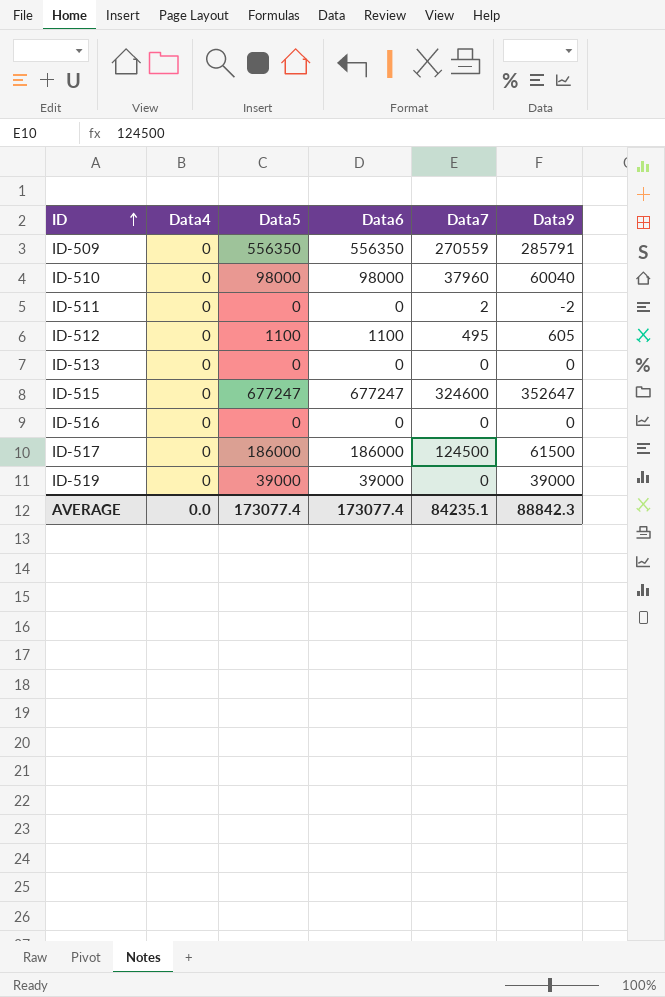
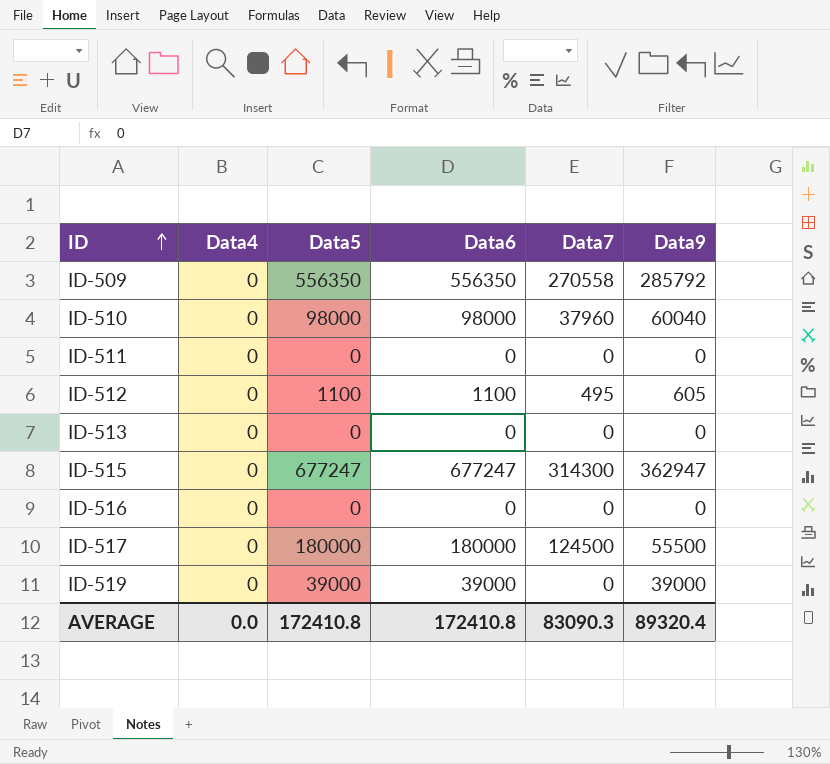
ID-509 | Data7: 270559 -> 270558
ID-509 | Data9: 285791 -> 285792
ID-511 | Data7: 2 -> 0
ID-511 | Data9: -2 -> 0
ID-515 | Data7: 324600 -> 314300
ID-515 | Data9: 352647 -> 362947
ID-517 | Data5: 186000 -> 180000
ID-517 | Data6: 186000 -> 180000
ID-517 | Data9: 61500 -> 55500
AVERAGE | Data5: 173077.4 -> 172410.8
AVERAGE | Data6: 173077.4 -> 172410.8
AVERAGE | Data7: 84235.1 -> 83090.3
AVERAGE | Data9: 88842.3 -> 89320.4

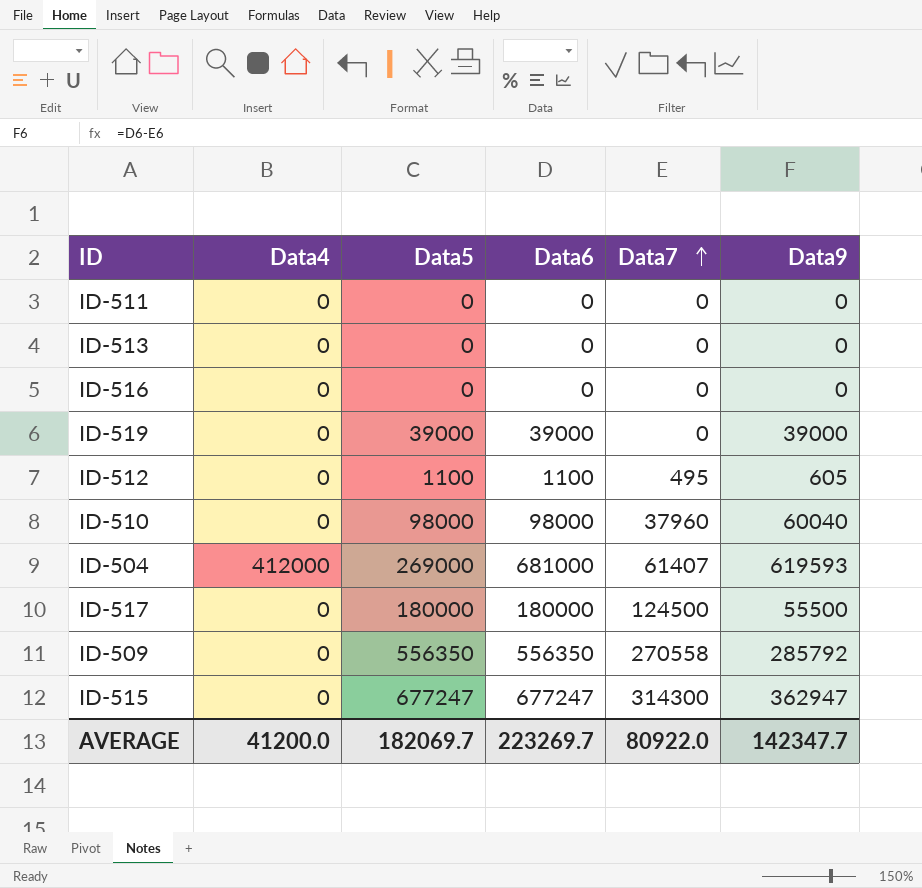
row order: ID ascending -> Data7 ascending
row ID-504: none -> 412000 | 269000 | 681000 | 61407 | 619593
AVERAGE | Data4: 0.0 -> 41200.0
AVERAGE | Data5: 172410.8 -> 182069.7
AVERAGE | Data6: 172410.8 -> 223269.7
AVERAGE | Data7: 83090.3 -> 80922.0
AVERAGE | Data9: 89320.4 -> 142347.7

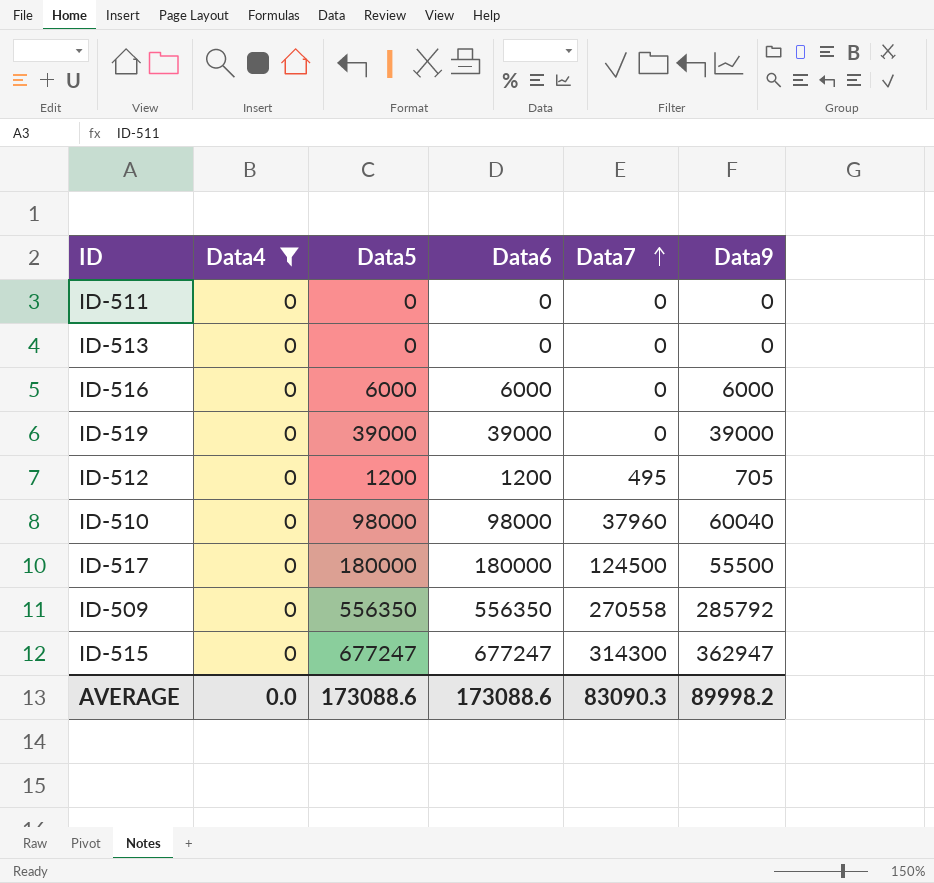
filter: none -> Data4 = 0
ID-516 | Data5: 0 -> 6000
ID-516 | Data6: 0 -> 6000
ID-516 | Data9: 0 -> 6000
ID-512 | Data5: 1100 -> 1200
ID-512 | Data6: 1100 -> 1200
ID-512 | Data9: 605 -> 705
AVERAGE | Data4: 41200.0 -> 0.0
AVERAGE | Data5: 182069.7 -> 173088.6
AVERAGE | Data6: 223269.7 -> 173088.6
AVERAGE | Data7: 80922.0 -> 83090.3
AVERAGE | Data9: 142347.7 -> 89998.2

